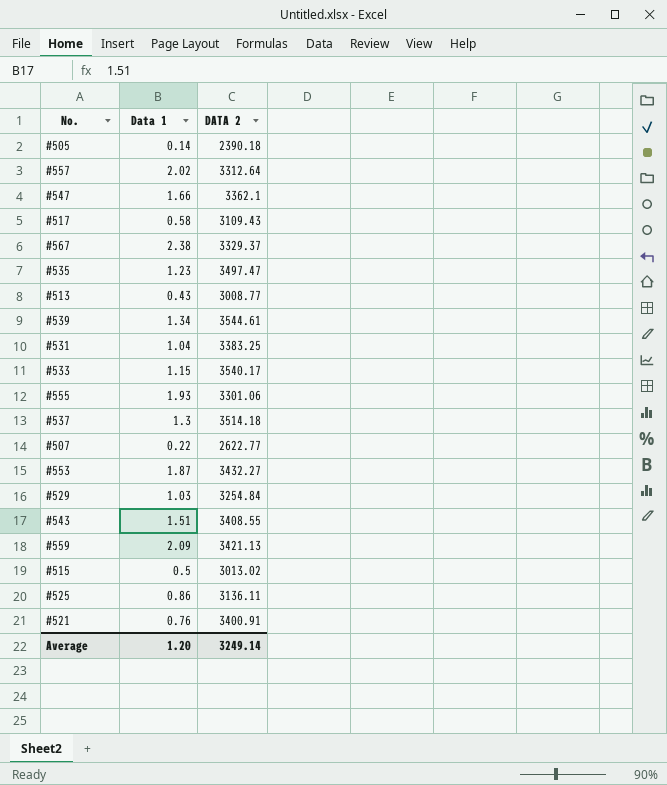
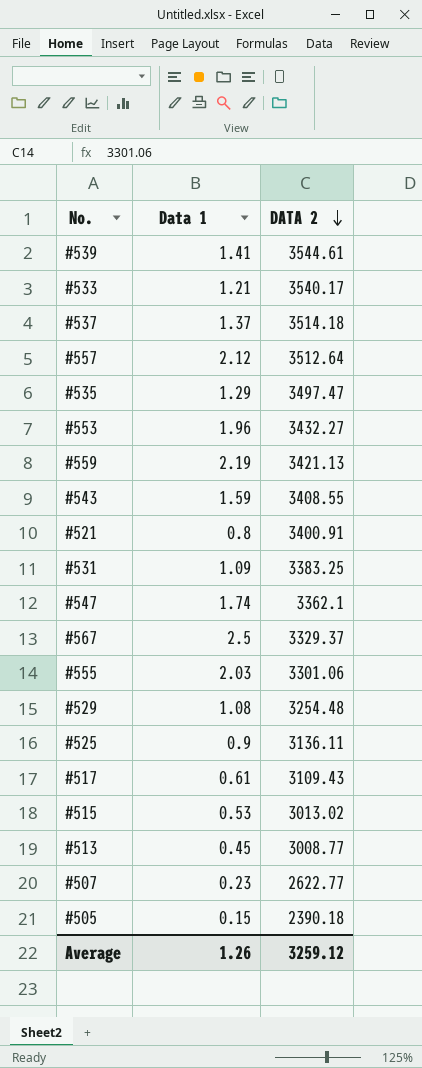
row order: none -> DATA 2 descending
#539 | Data 1: 1.34 -> 1.41
#533 | Data 1: 1.15 -> 1.21
#537 | Data 1: 1.3 -> 1.37
#557 | Data 1: 2.02 -> 2.12
#557 | DATA 2: 3312.64 -> 3512.64
#535 | Data 1: 1.23 -> 1.29
#553 | Data 1: 1.87 -> 1.96
#559 | Data 1: 2.09 -> 2.19
#543 | Data 1: 1.51 -> 1.59
#521 | Data 1: 0.76 -> 0.8
#531 | Data 1: 1.04 -> 1.09
#547 | Data 1: 1.66 -> 1.74
#567 | Data 1: 2.38 -> 2.5
#555 | Data 1: 1.93 -> 2.03
#529 | Data 1: 1.03 -> 1.08
#529 | DATA 2: 3254.84 -> 3254.48
#525 | Data 1: 0.86 -> 0.9
#517 | Data 1: 0.58 -> 0.61
#515 | Data 1: 0.5 -> 0.53
#513 | Data 1: 0.43 -> 0.45
#507 | Data 1: 0.22 -> 0.23
#505 | Data 1: 0.14 -> 0.15
Average | Data 1: 1.20 -> 1.26
Average | DATA 2: 3249.14 -> 3259.12

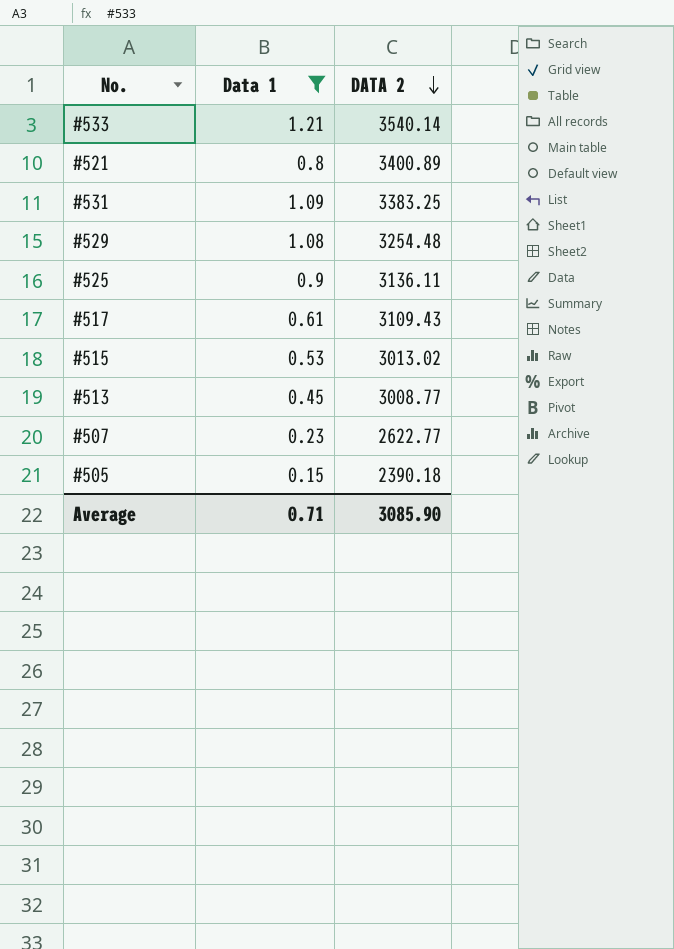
filter: none -> Data 1 <= 1.21
#533 | DATA 2: 3540.17 -> 3540.14
#521 | DATA 2: 3400.91 -> 3400.89
Average | Data 1: 1.26 -> 0.71
Average | DATA 2: 3259.12 -> 3085.90

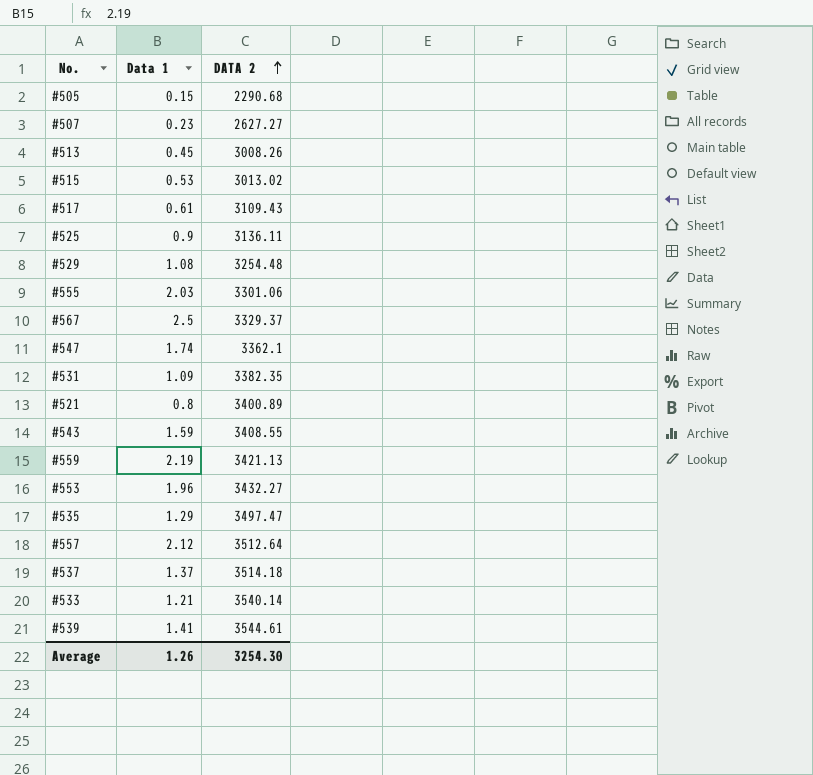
filter: Data 1 <= 1.21 -> none
row order: DATA 2 descending -> DATA 2 ascending
#505 | DATA 2: 2390.18 -> 2290.68
#507 | DATA 2: 2622.77 -> 2627.27
#513 | DATA 2: 3008.77 -> 3008.26
#531 | DATA 2: 3383.25 -> 3382.35
Average | Data 1: 0.71 -> 1.26
Average | DATA 2: 3085.90 -> 3254.30

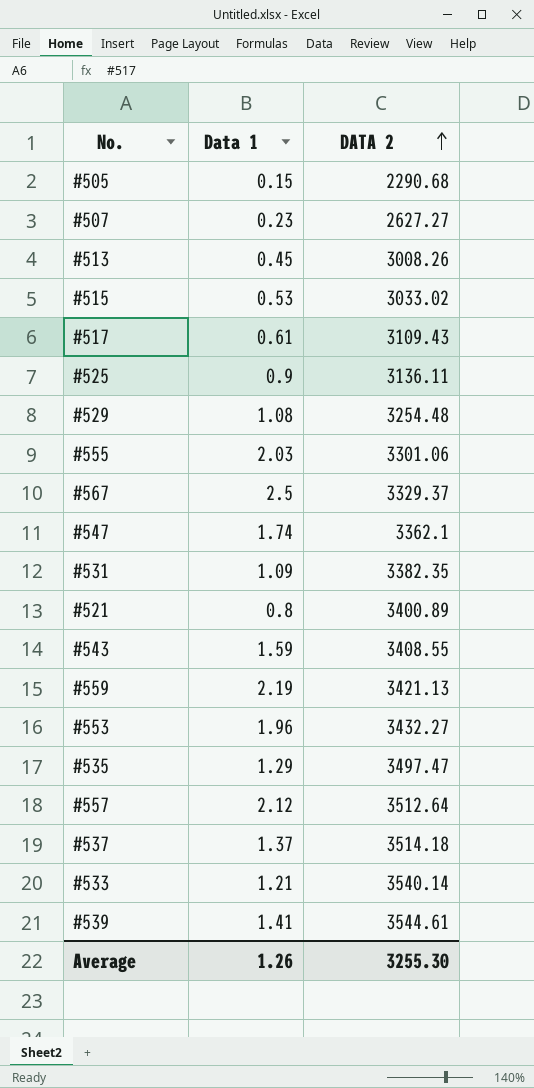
#515 | DATA 2: 3013.02 -> 3033.02
Average | DATA 2: 3254.30 -> 3255.30

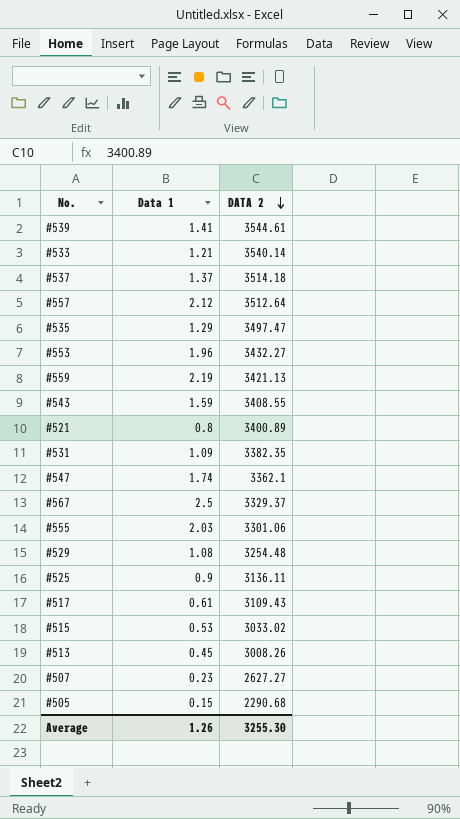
row order: DATA 2 ascending -> DATA 2 descending

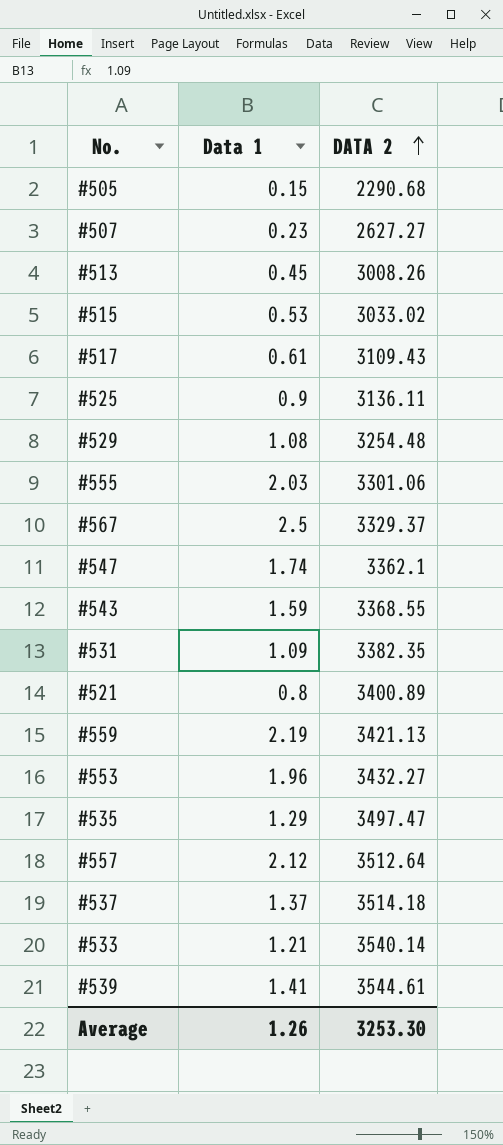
row order: DATA 2 descending -> DATA 2 ascending
#543 | DATA 2: 3408.55 -> 3368.55
Average | DATA 2: 3255.30 -> 3253.30

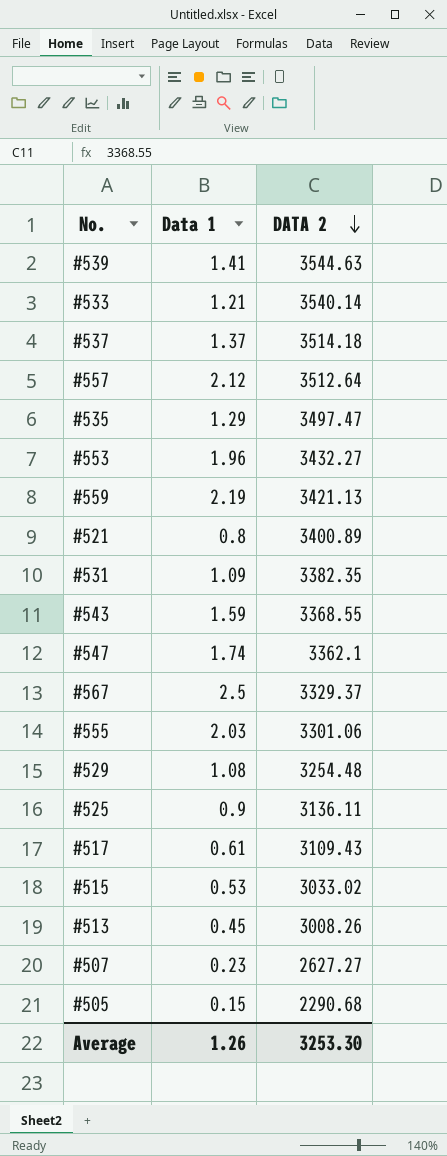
row order: DATA 2 ascending -> DATA 2 descending
#539 | DATA 2: 3544.61 -> 3544.63

